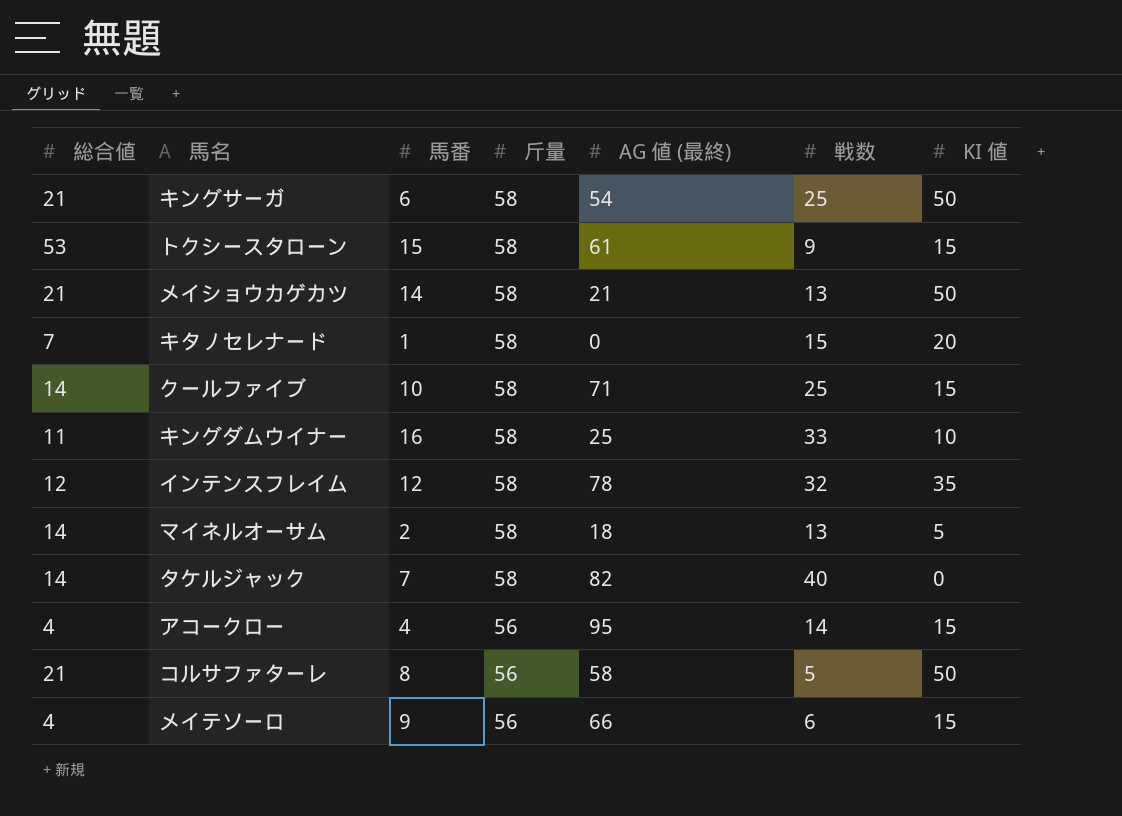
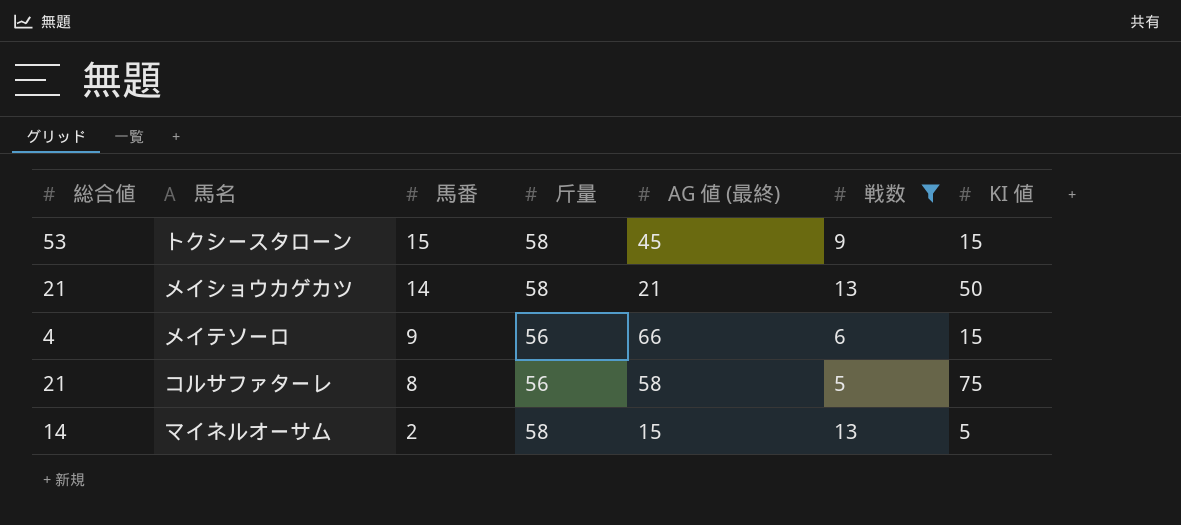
filter: none -> 戦数 <= 13
row order: 斤量 descending -> 馬番 descending
トクシースタローン | AG 値 (最終): 61 -> 45
コルサファターレ | KI 値: 50 -> 75
マイネルオーサム | AG 値 (最終): 18 -> 15

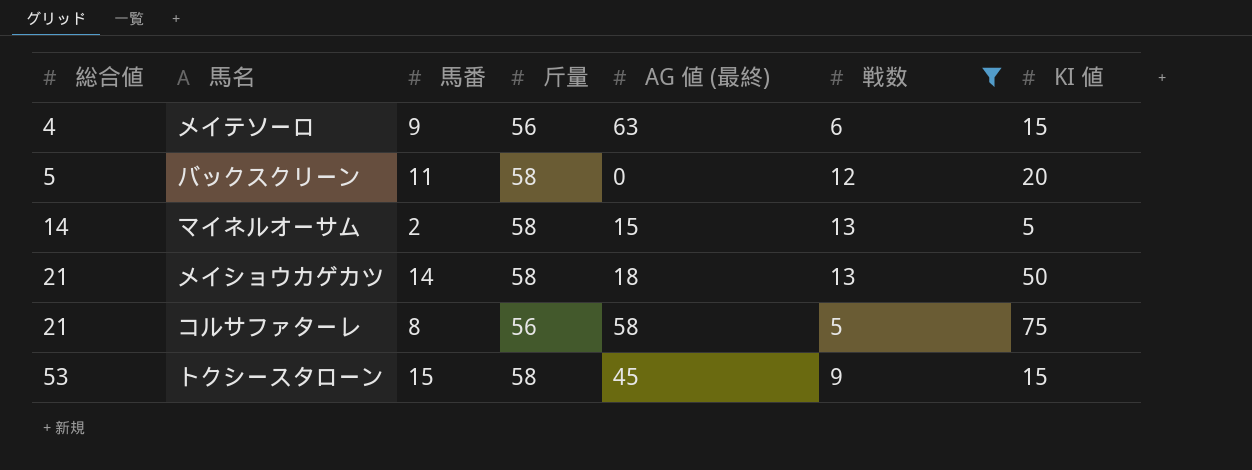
row order: 馬番 descending -> 総合値 ascending
メイテソーロ | AG 値 (最終): 66 -> 63
row バックスクリーン: none -> 5 | 11 | 58 | 0 | 12 | 20
メイショウカゲカツ | AG 値 (最終): 21 -> 18

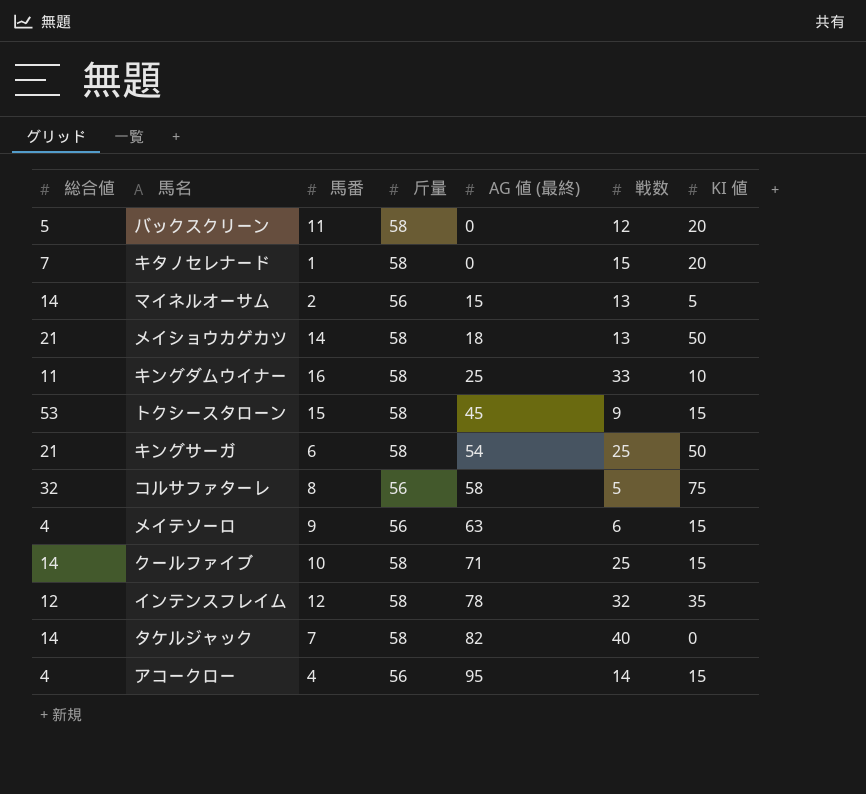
filter: 戦数 <= 13 -> none
row order: 総合値 ascending -> AG 値 (最終) ascending
マイネルオーサム | 斤量: 58 -> 56
コルサファターレ | 総合値: 21 -> 32

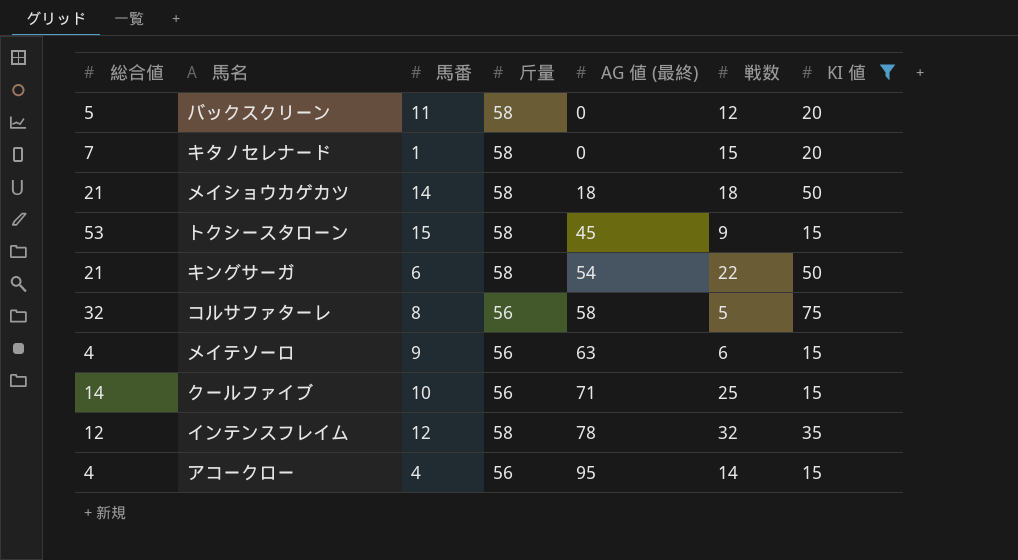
filter: none -> KI 値 >= 15
メイショウカゲカツ | 戦数: 13 -> 18
キングサーガ | 戦数: 25 -> 22
クールファイブ | 斤量: 58 -> 56

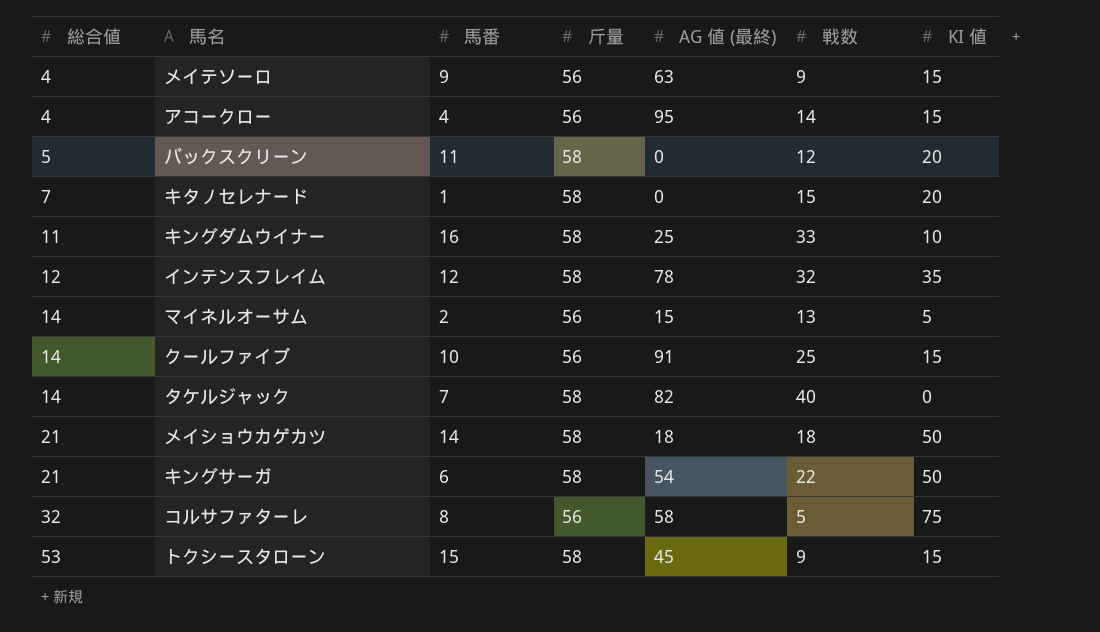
filter: KI 値 >= 15 -> none
row order: AG 値 (最終) ascending -> 総合値 ascending
メイテソーロ | 戦数: 6 -> 9
クールファイブ | AG 値 (最終): 71 -> 91

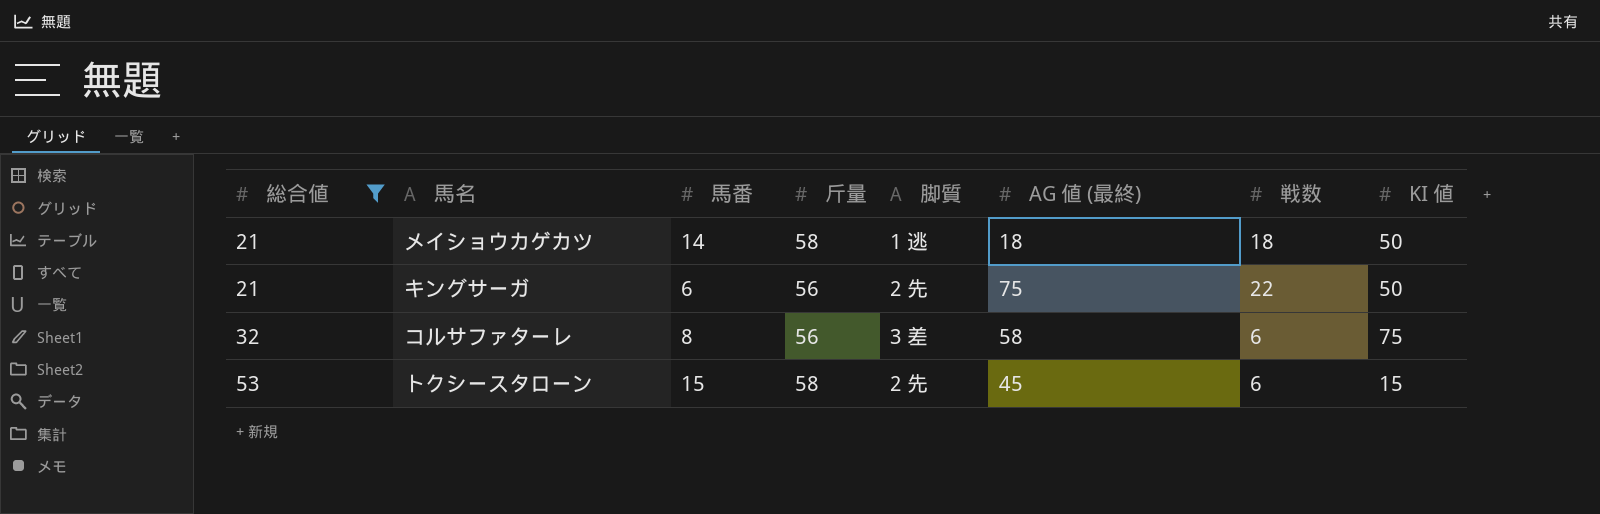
filter: none -> 総合値 >= 21
column 脚質 | position: none -> 5
キングサーガ | 斤量: 58 -> 56
キングサーガ | AG 値 (最終): 54 -> 75
コルサファターレ | 戦数: 5 -> 6
トクシースタローン | 戦数: 9 -> 6

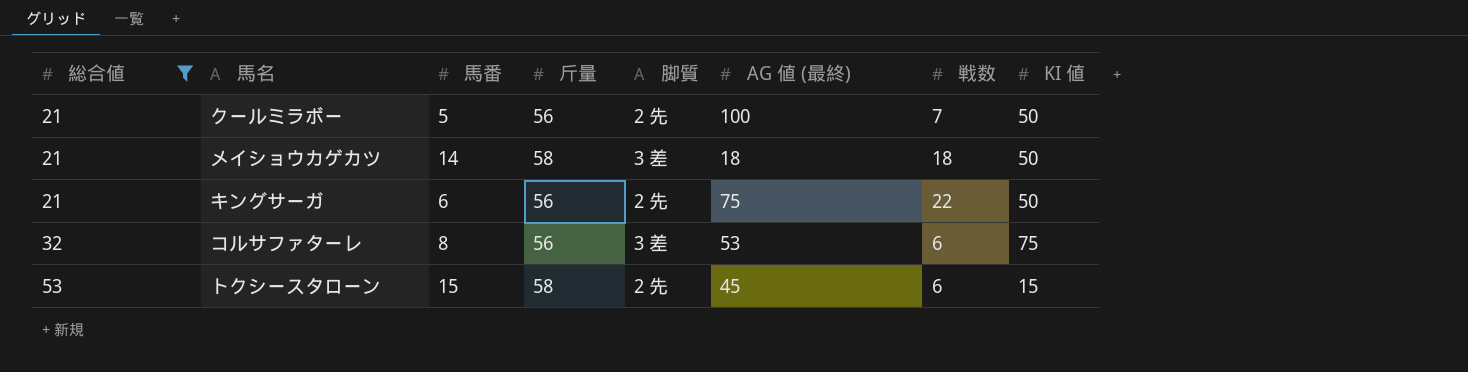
row クールミラボー: none -> 21 | 5 | 56 | 2 先 | 100 | 7 | 50
メイショウカゲカツ | 脚質: 1 逃 -> 3 差
コルサファターレ | AG 値 (最終): 58 -> 53

